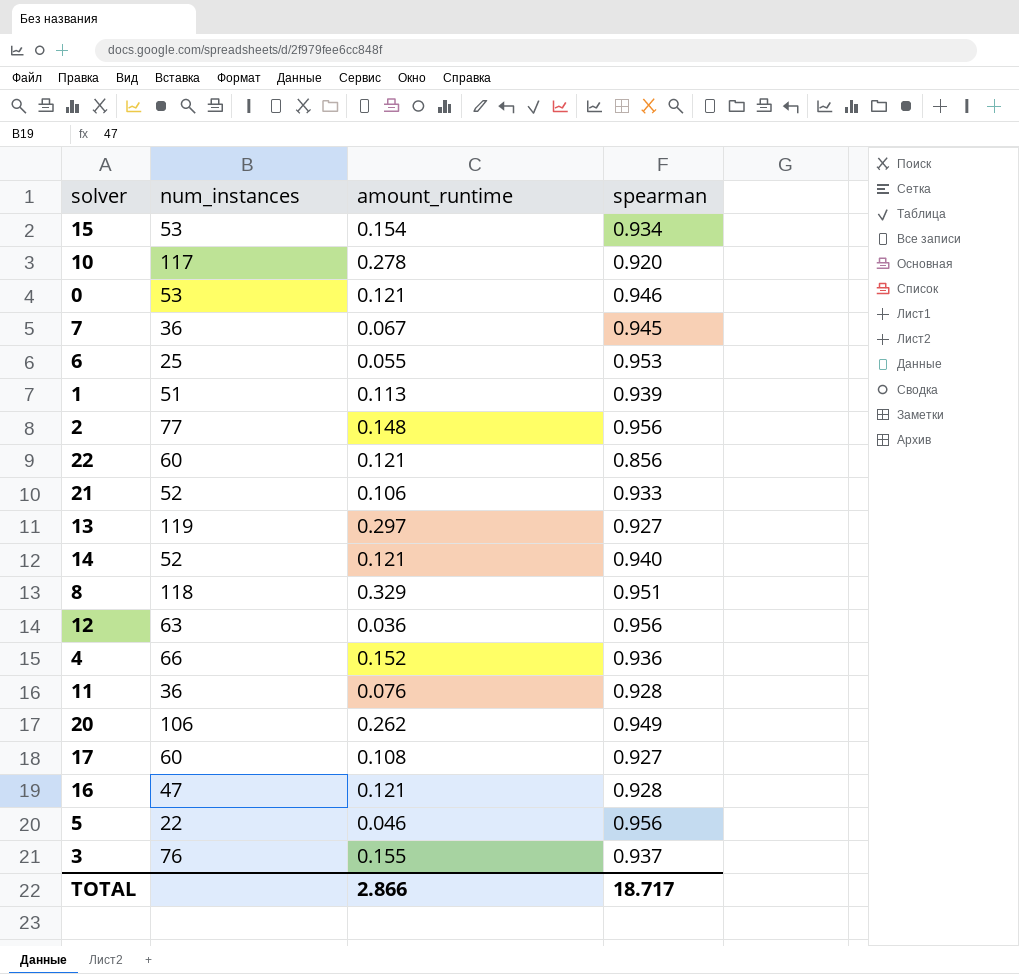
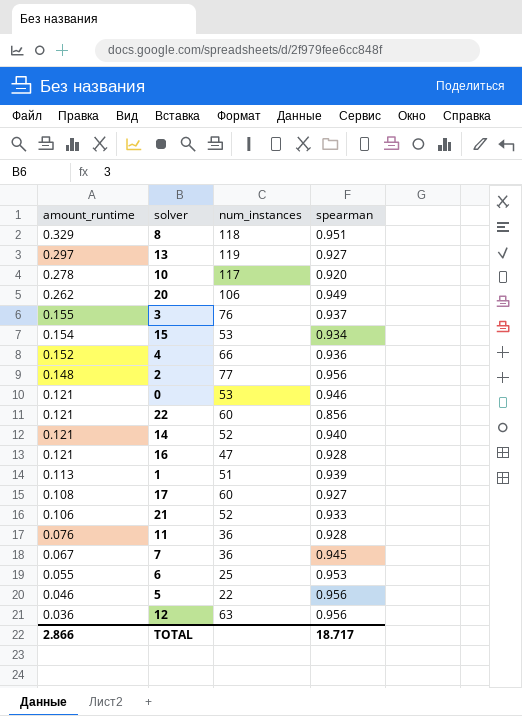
row order: none -> amount_runtime descending
column amount_runtime | position: 3 -> 1

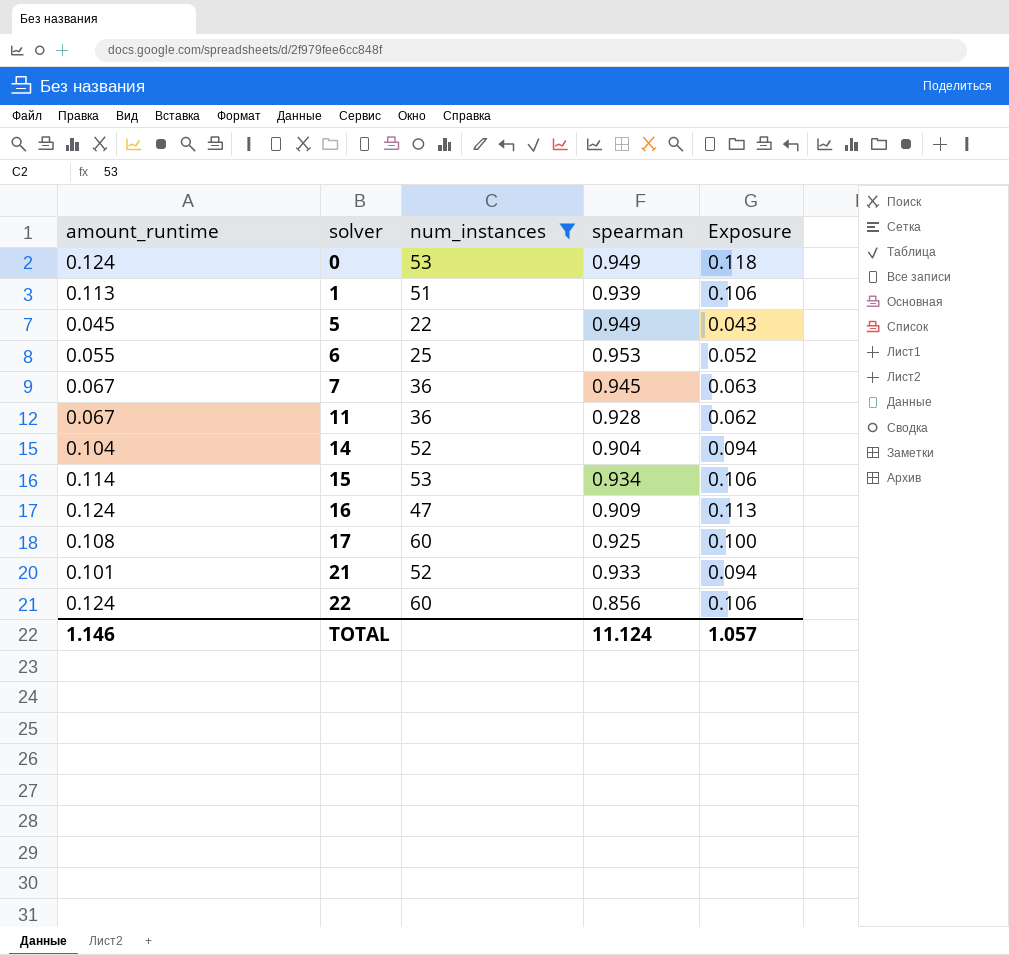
filter: none -> num_instances <= 60
row order: amount_runtime descending -> solver ascending
column Exposure | formula: none -> [amount_runtime] * [spearman]
0 | amount_runtime: 0.121 -> 0.124
0 | spearman: 0.946 -> 0.949
5 | amount_runtime: 0.046 -> 0.045
5 | spearman: 0.956 -> 0.949
11 | amount_runtime: 0.076 -> 0.067
14 | amount_runtime: 0.121 -> 0.104
14 | spearman: 0.940 -> 0.904
15 | amount_runtime: 0.154 -> 0.114
16 | amount_runtime: 0.121 -> 0.124
16 | spearman: 0.928 -> 0.909
17 | spearman: 0.927 -> 0.925
21 | amount_runtime: 0.106 -> 0.101
22 | amount_runtime: 0.121 -> 0.124
TOTAL | amount_runtime: 2.866 -> 1.146
TOTAL | spearman: 18.717 -> 11.124

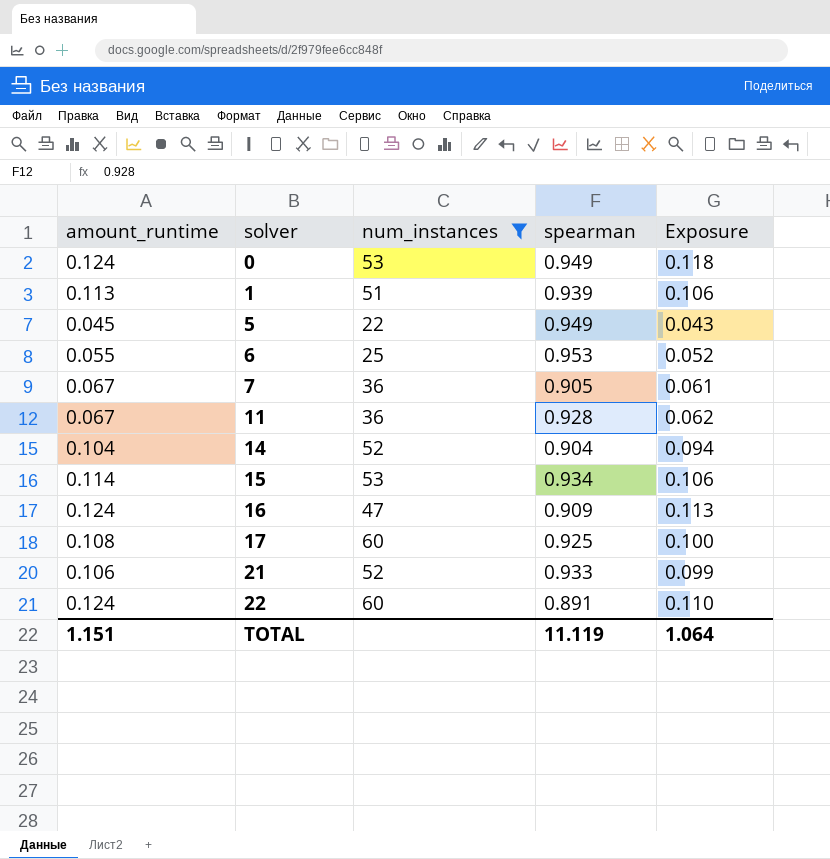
7 | spearman: 0.945 -> 0.905
7 | Exposure: 0.063 -> 0.061
21 | amount_runtime: 0.101 -> 0.106
21 | Exposure: 0.094 -> 0.099
22 | spearman: 0.856 -> 0.891
22 | Exposure: 0.106 -> 0.110
TOTAL | amount_runtime: 1.146 -> 1.151
TOTAL | spearman: 11.124 -> 11.119
TOTAL | Exposure: 1.057 -> 1.064

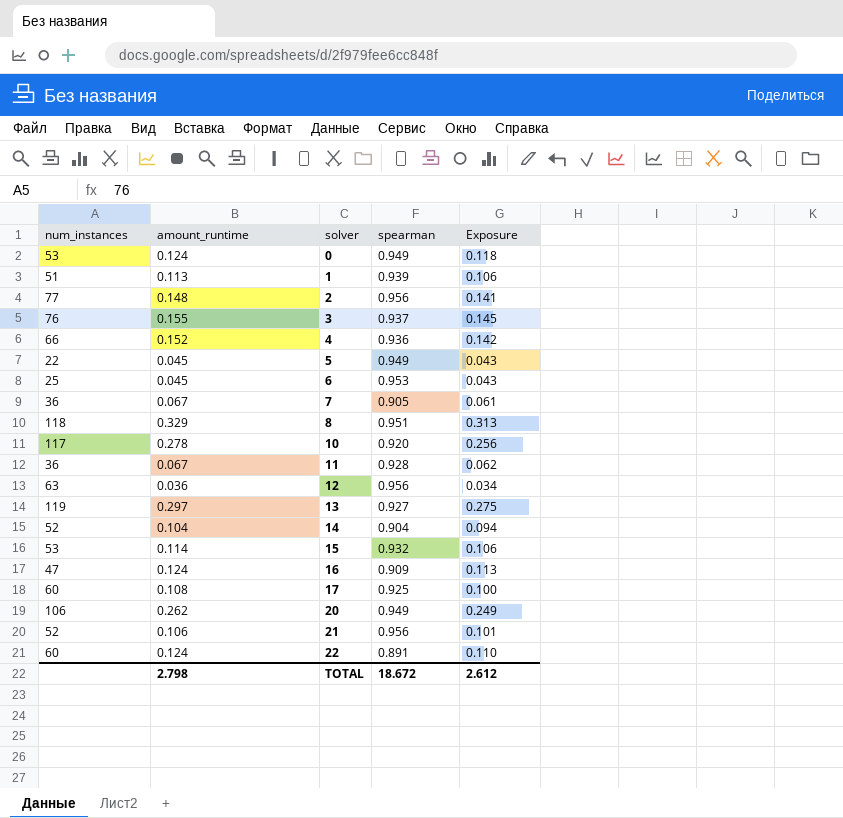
filter: num_instances <= 60 -> none
column num_instances | position: 3 -> 1
6 | amount_runtime: 0.055 -> 0.045
6 | Exposure: 0.052 -> 0.043
15 | spearman: 0.934 -> 0.932
21 | spearman: 0.933 -> 0.956
21 | Exposure: 0.099 -> 0.101
TOTAL | amount_runtime: 1.151 -> 2.798
TOTAL | spearman: 11.119 -> 18.672
TOTAL | Exposure: 1.064 -> 2.612

